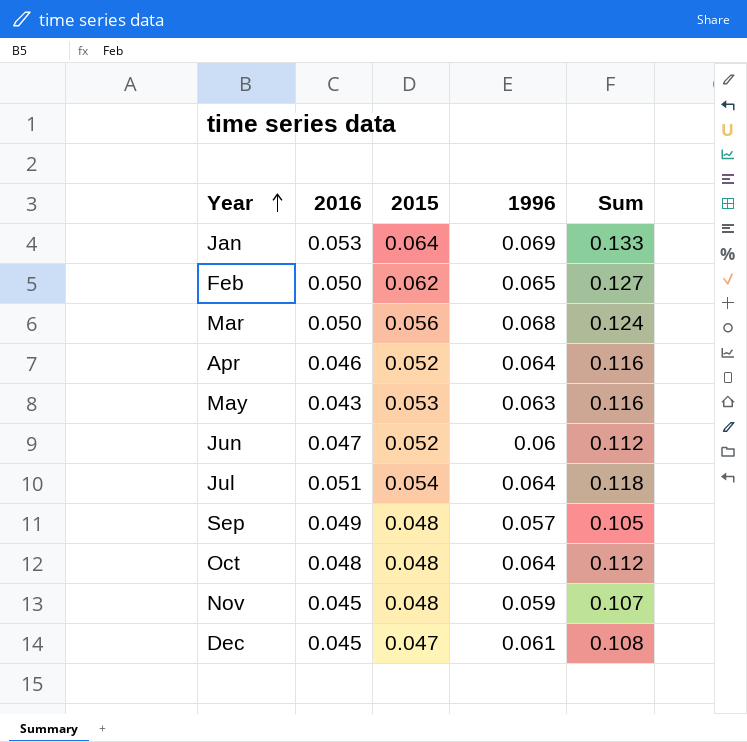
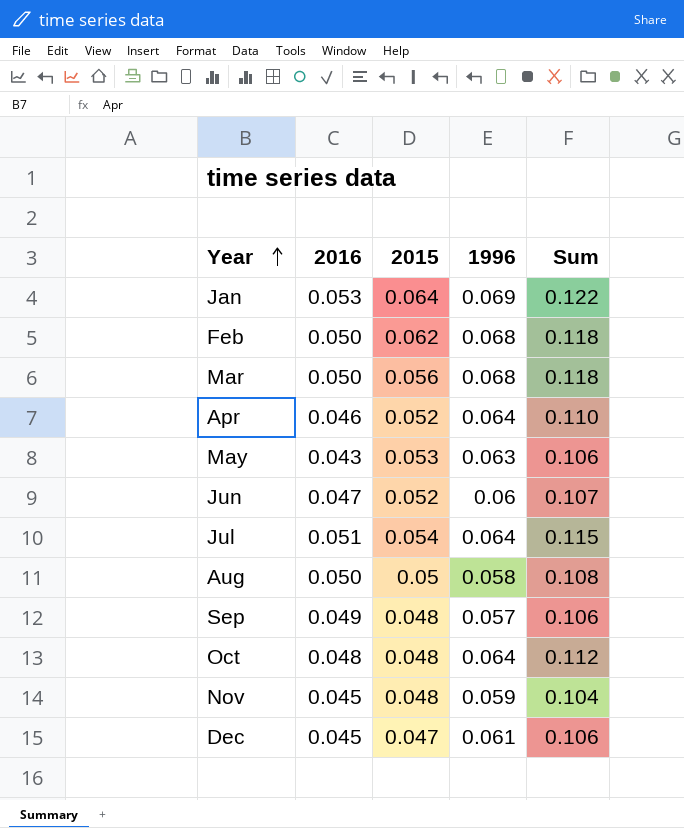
column Sum | formula: [2015] + [1996] -> [2016] + [1996]
Feb | 1996: 0.065 -> 0.068
row Aug: none -> 0.050 | 0.05 | 0.058 | 0.108

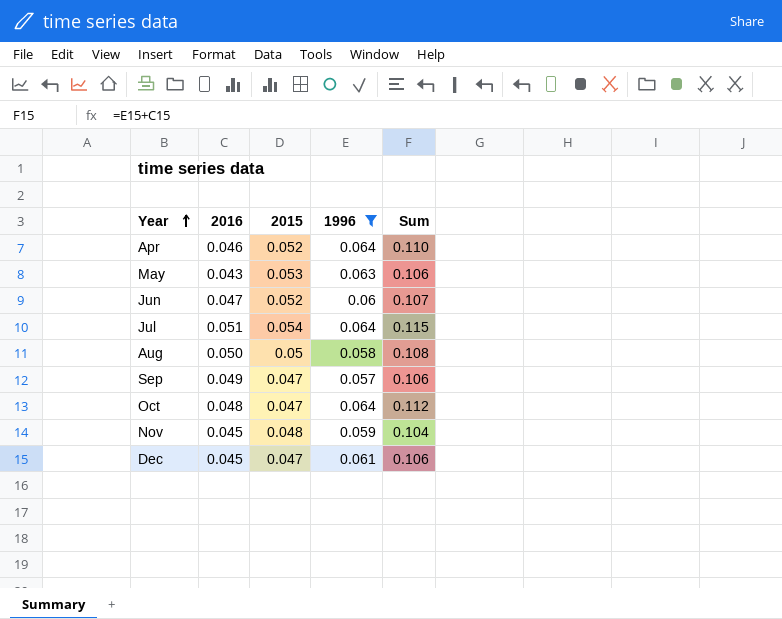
filter: none -> 1996 <= 0.064
Sep | 2015: 0.048 -> 0.047
Oct | 2015: 0.048 -> 0.047

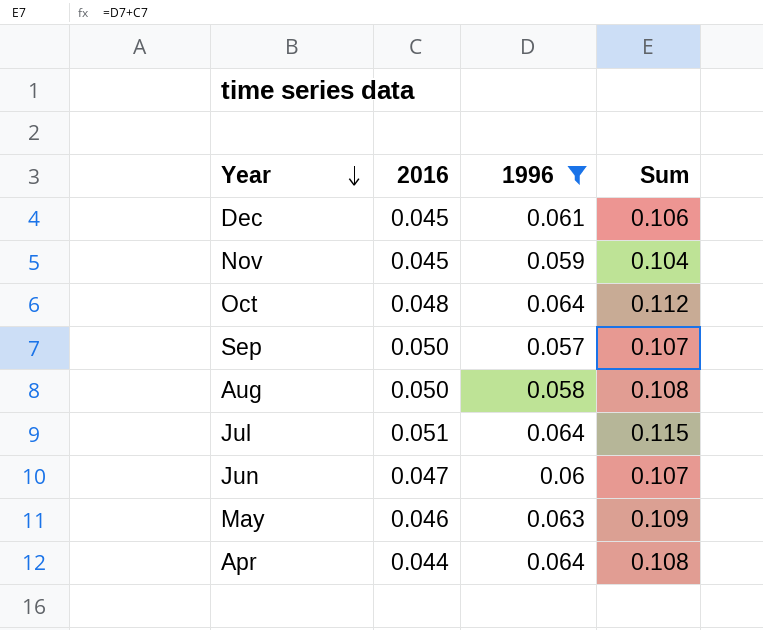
row order: Year ascending -> Year descending
column 2015 | position: 3 -> none
Sep | 2016: 0.049 -> 0.050
Sep | Sum: 0.106 -> 0.107
May | 2016: 0.043 -> 0.046
May | Sum: 0.106 -> 0.109
Apr | 2016: 0.046 -> 0.044
Apr | Sum: 0.110 -> 0.108

